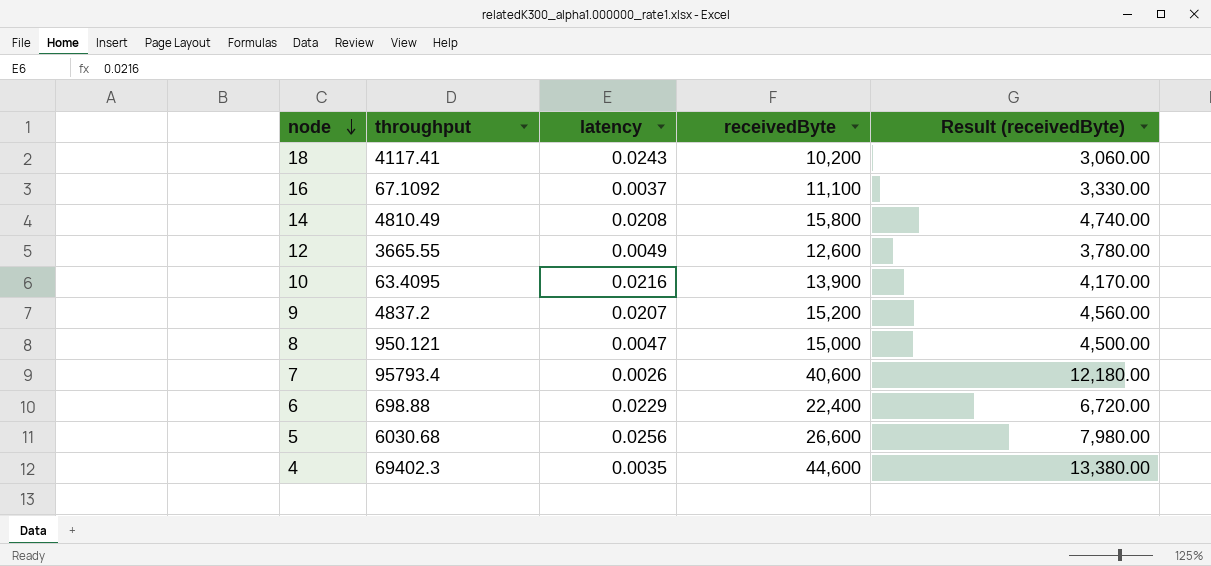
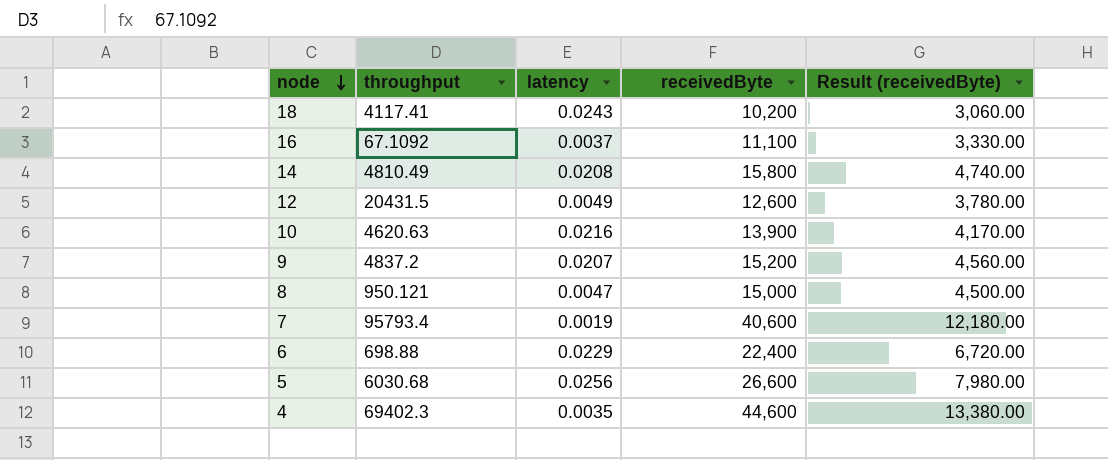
12 | throughput: 3665.55 -> 20431.5
10 | throughput: 63.4095 -> 4620.63
7 | latency: 0.0026 -> 0.0019

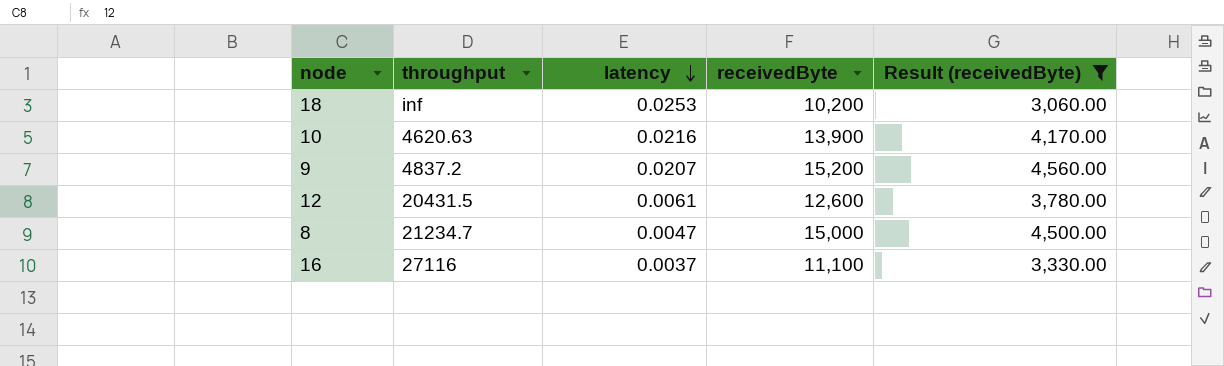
filter: none -> Result (receivedByte) <= 4,560.00
row order: node descending -> latency descending
18 | throughput: 4117.41 -> inf
18 | latency: 0.0243 -> 0.0253
12 | latency: 0.0049 -> 0.0061
8 | throughput: 950.121 -> 21234.7
16 | throughput: 67.1092 -> 27116

